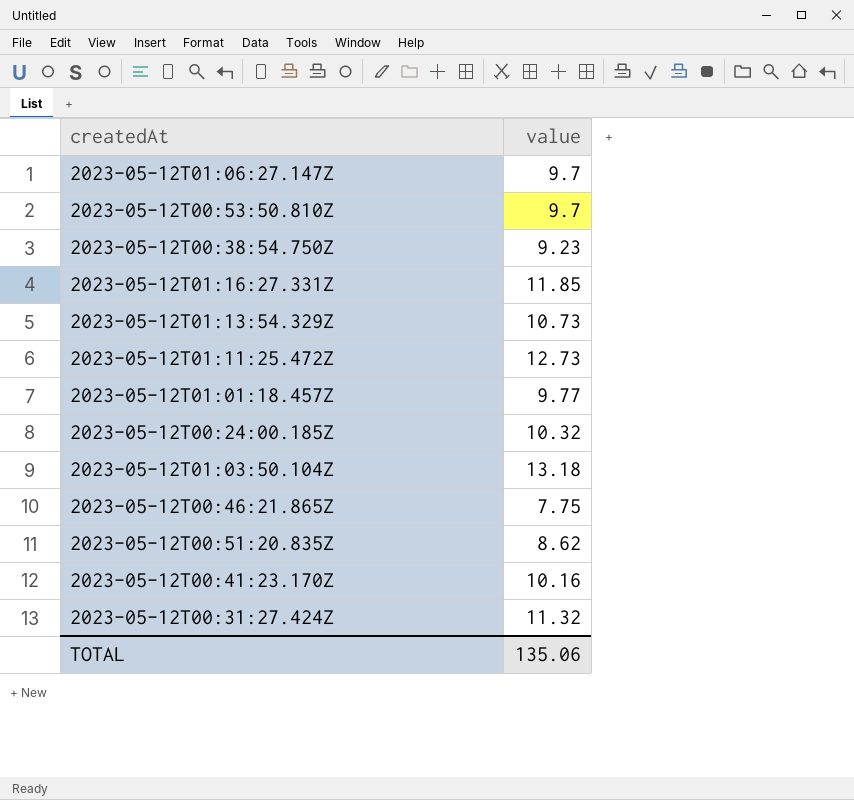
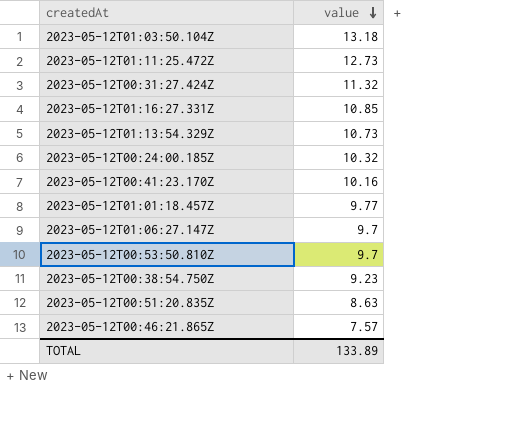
row order: none -> value descending
2023-05-12T01:16:27.331Z | value: 11.85 -> 10.85
2023-05-12T00:51:20.835Z | value: 8.62 -> 8.63
2023-05-12T00:46:21.865Z | value: 7.75 -> 7.57
TOTAL | value: 135.06 -> 133.89

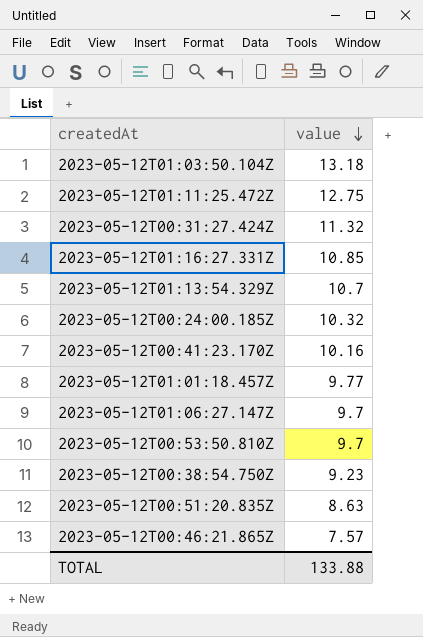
2023-05-12T01:11:25.472Z | value: 12.73 -> 12.75
2023-05-12T01:13:54.329Z | value: 10.73 -> 10.7
TOTAL | value: 133.89 -> 133.88

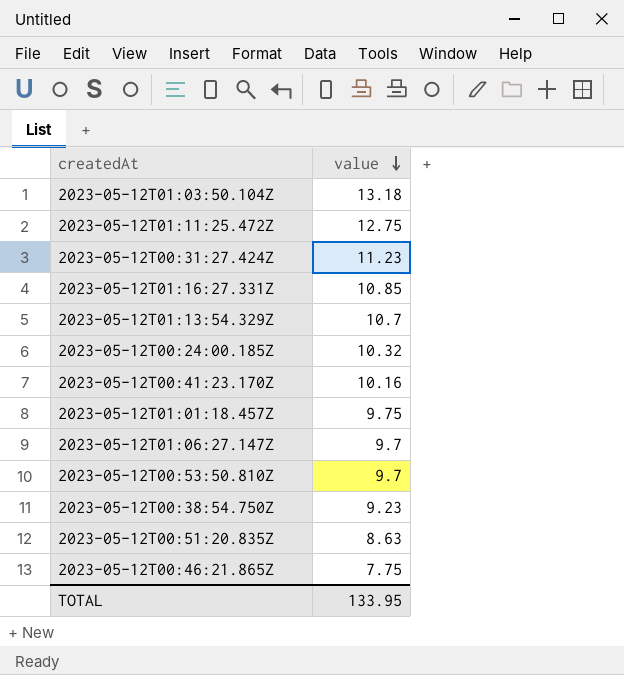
2023-05-12T00:31:27.424Z | value: 11.32 -> 11.23
2023-05-12T01:01:18.457Z | value: 9.77 -> 9.75
2023-05-12T00:46:21.865Z | value: 7.57 -> 7.75
TOTAL | value: 133.88 -> 133.95

